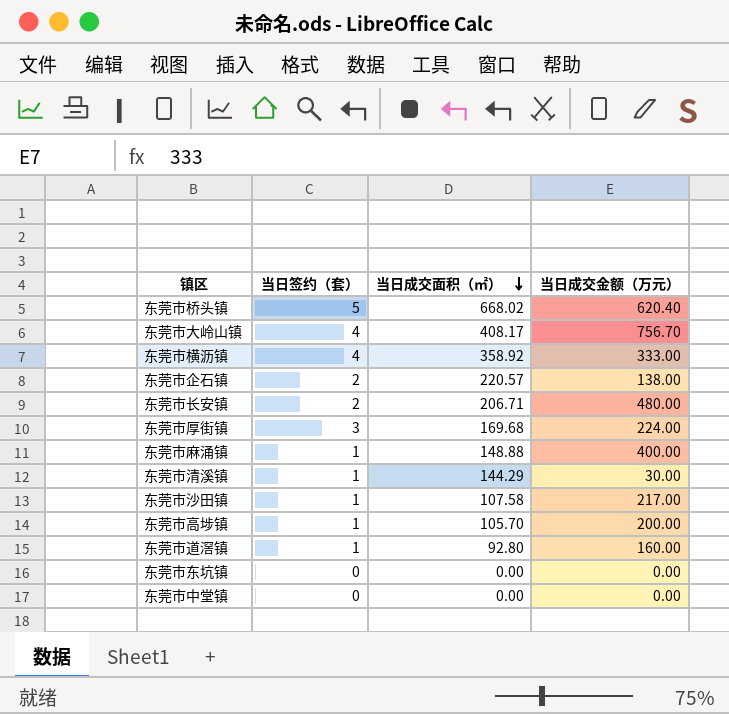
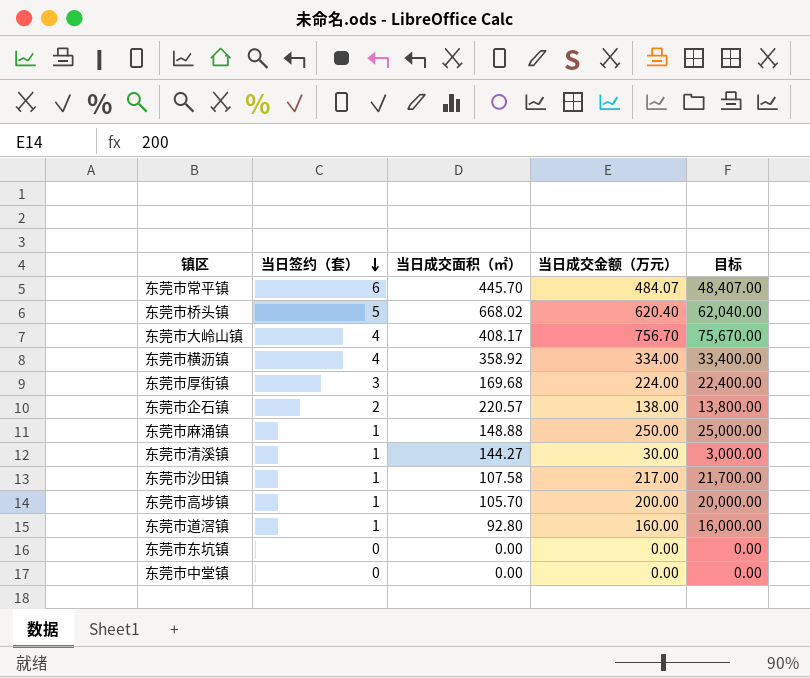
row order: 当日成交面积（㎡） descending -> 当日签约（套） descending
column 目标 | formula: none -> [当日成交金额（万元）] * 100
row 东莞市长安镇: 2 | 206.71 | 480.00 -> none
row 东莞市常平镇: none -> 6 | 445.70 | 484.07 | 48,407.00
东莞市横沥镇 | 当日成交金额（万元）: 333.00 -> 334.00
东莞市麻涌镇 | 当日成交金额（万元）: 400.00 -> 250.00
东莞市清溪镇 | 当日成交面积（㎡）: 144.29 -> 144.27

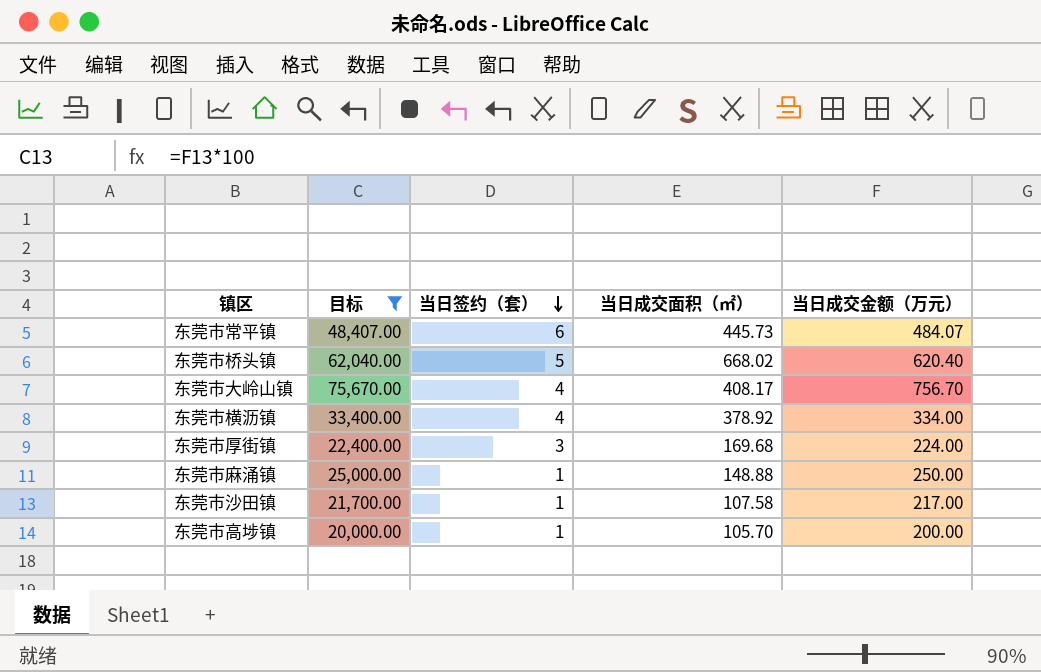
filter: none -> 目标 >= 20,000.00
column 目标 | position: 5 -> 2
东莞市常平镇 | 当日成交面积（㎡）: 445.70 -> 445.73
东莞市横沥镇 | 当日成交面积（㎡）: 358.92 -> 378.92

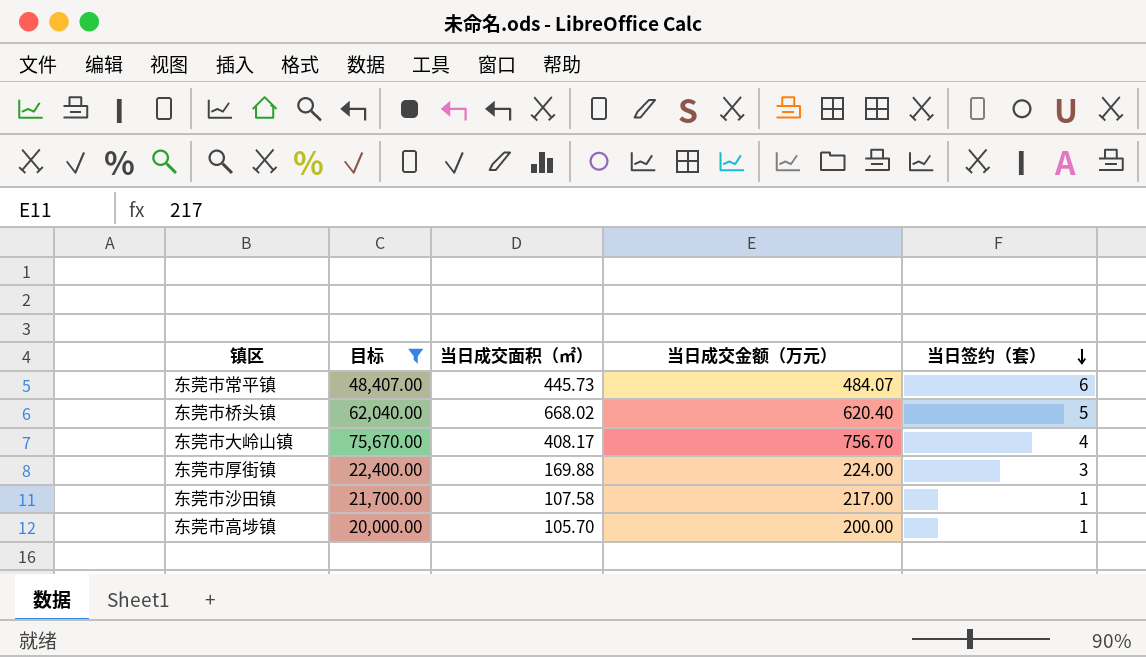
column 当日签约（套） | position: 3 -> 5
row 东莞市横沥镇: 33,400.00 | 4 | 378.92 | 334.00 -> none
row 东莞市麻涌镇: 25,000.00 | 1 | 148.88 | 250.00 -> none
东莞市厚街镇 | 当日成交面积（㎡）: 169.68 -> 169.88

